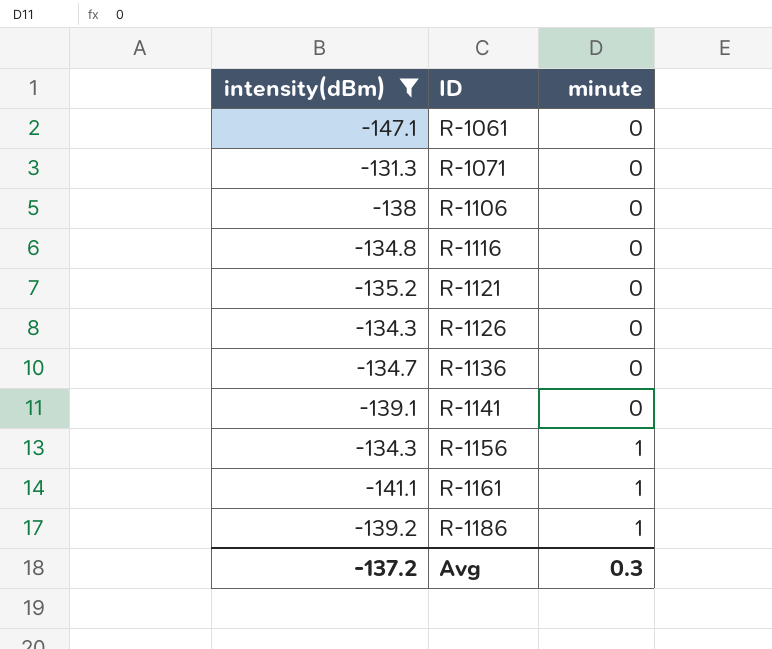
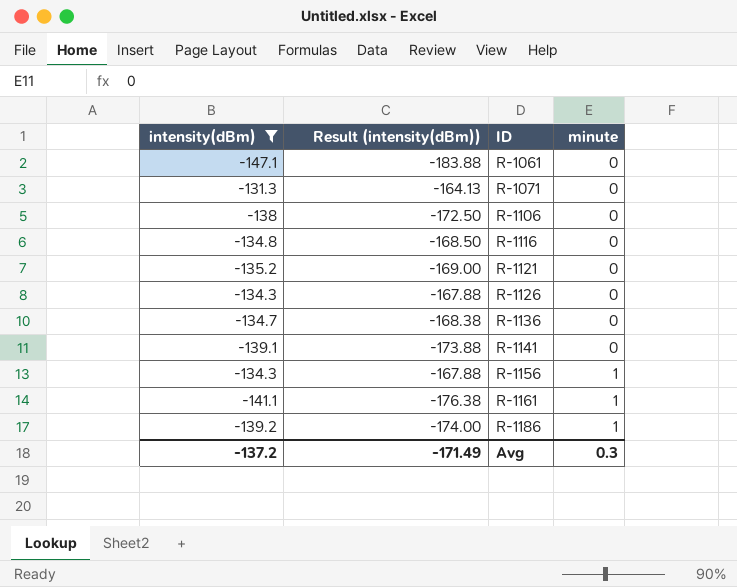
column Result (intensity(dBm)) | formula: none -> [intensity(dBm)] * 1.25

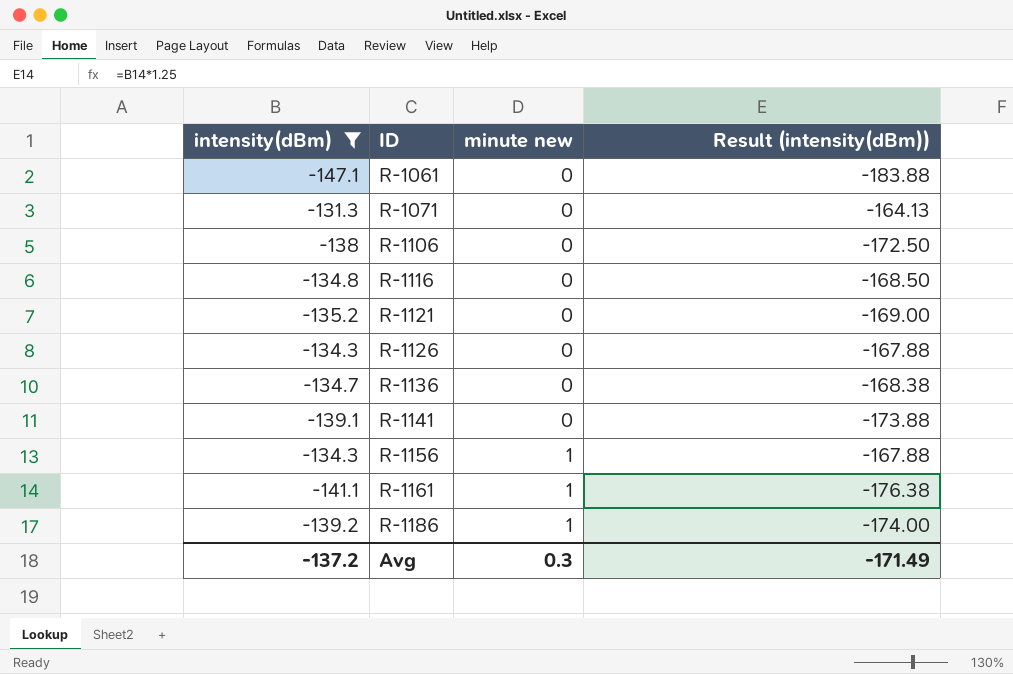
column name: minute -> minute new
column Result (intensity(dBm)) | position: 2 -> 4

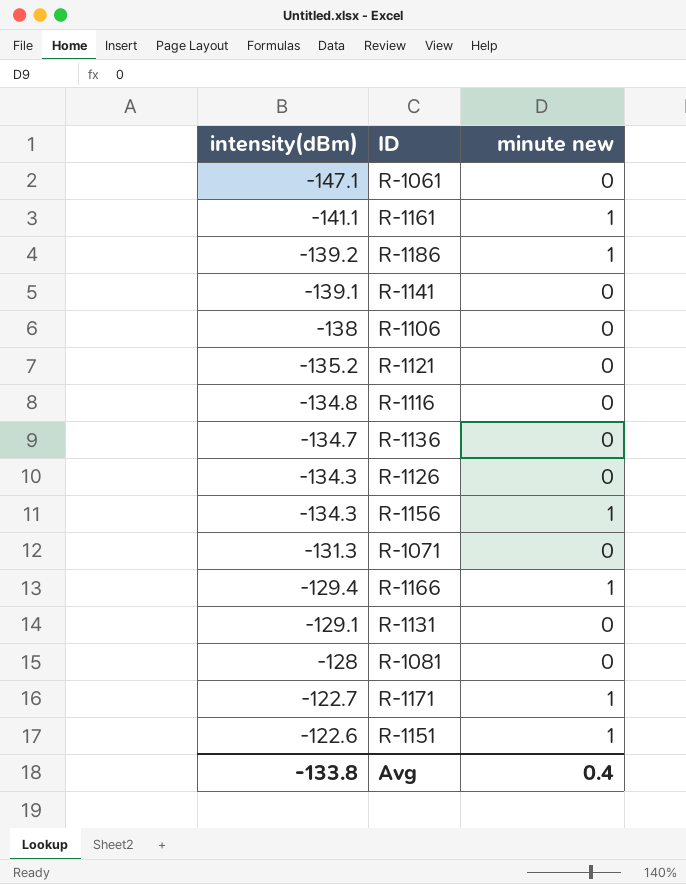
filter: intensity(dBm) <= -131.3 -> none
row order: ID ascending -> intensity(dBm) ascending
column Result (intensity(dBm)) | formula: [intensity(dBm)] * 1.25 -> none
Avg | intensity(dBm): -137.2 -> -133.8
Avg | minute new: 0.3 -> 0.4

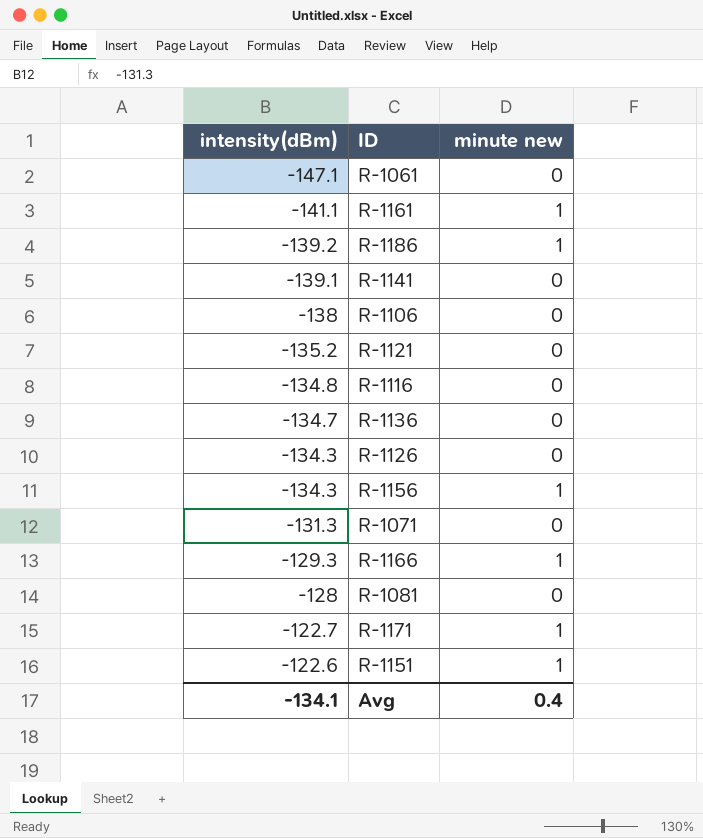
row R-1131: -129.1 | 0 -> none
R-1166 | intensity(dBm): -129.4 -> -129.3
Avg | intensity(dBm): -133.8 -> -134.1

